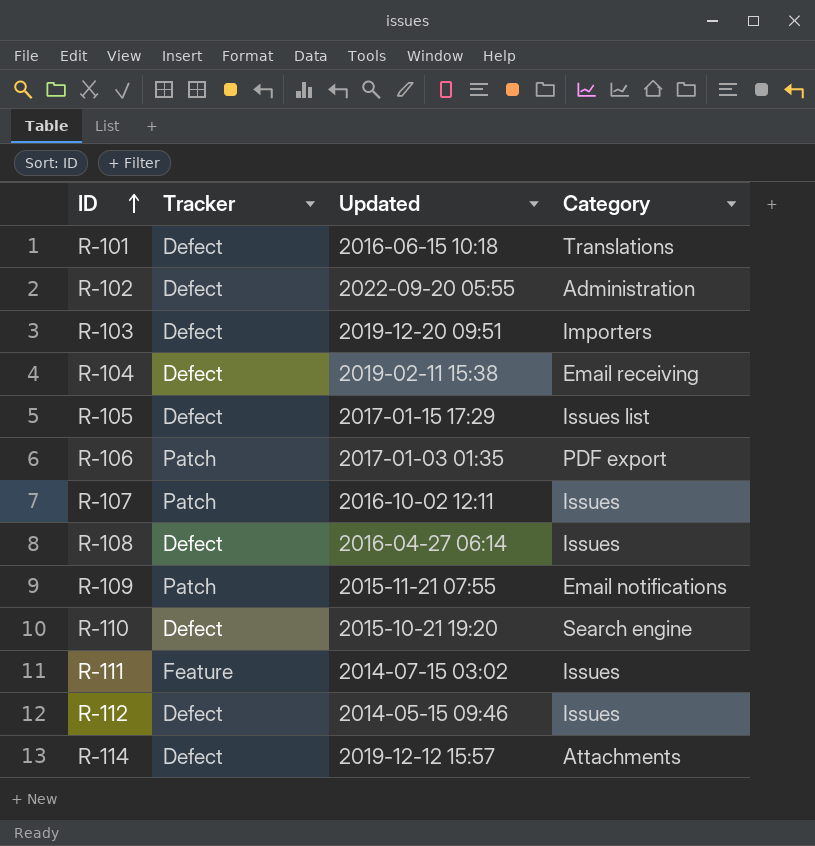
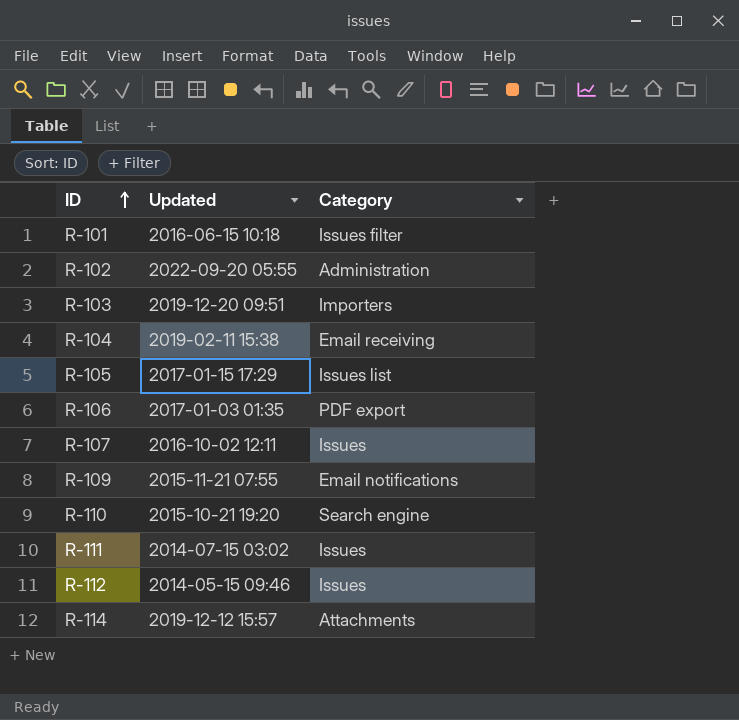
column Tracker | position: 2 -> none
row R-108: Defect | 2016-04-27 06:14 | Issues -> none
R-101 | Category: Translations -> Issues filter

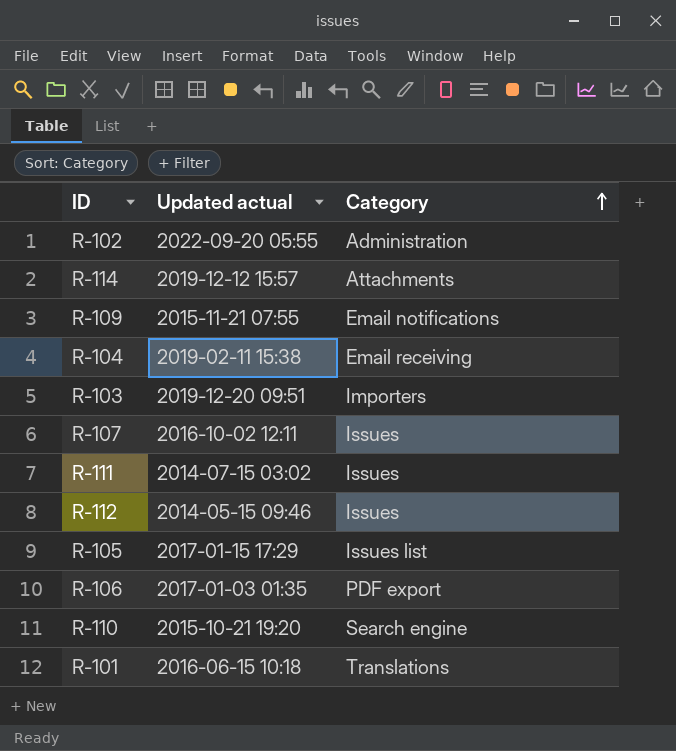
row order: ID ascending -> Category ascending
column name: Updated -> Updated actual
R-101 | Category: Issues filter -> Translations

